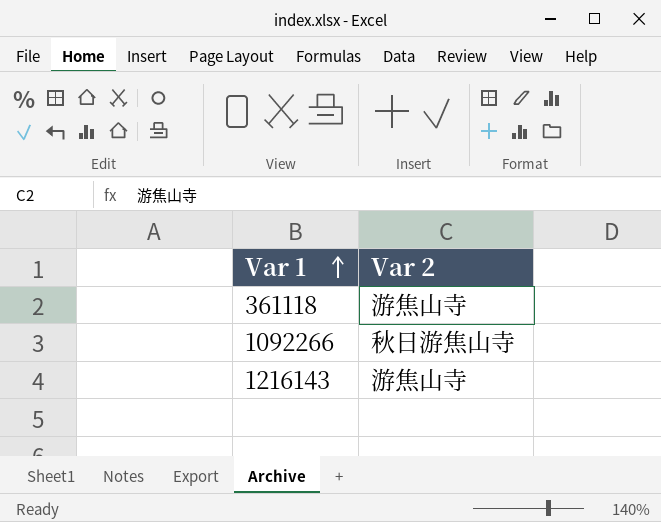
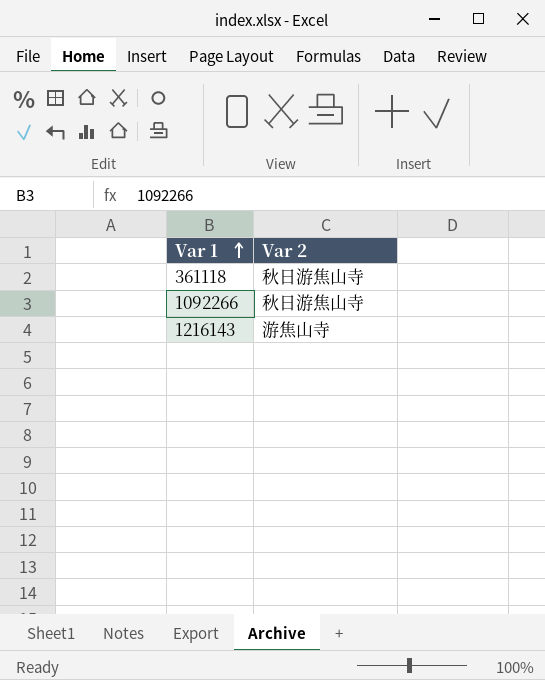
361118 | Var 2: 游焦山寺 -> 秋日游焦山寺

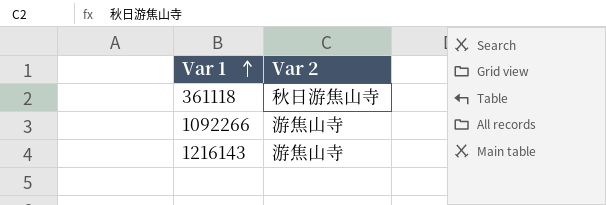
1092266 | Var 2: 秋日游焦山寺 -> 游焦山寺

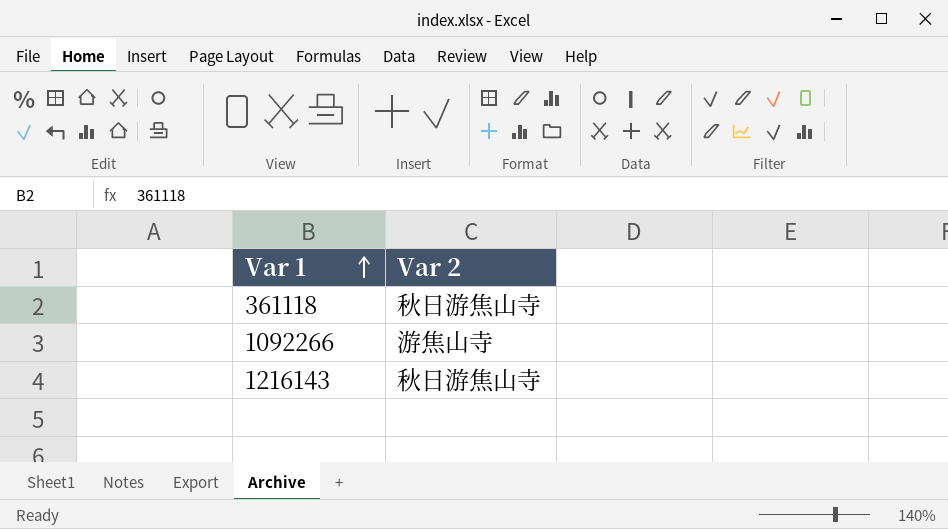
1216143 | Var 2: 游焦山寺 -> 秋日游焦山寺

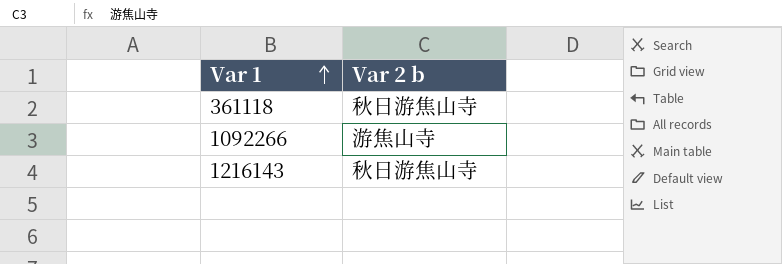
column name: Var 2 -> Var 2 b

